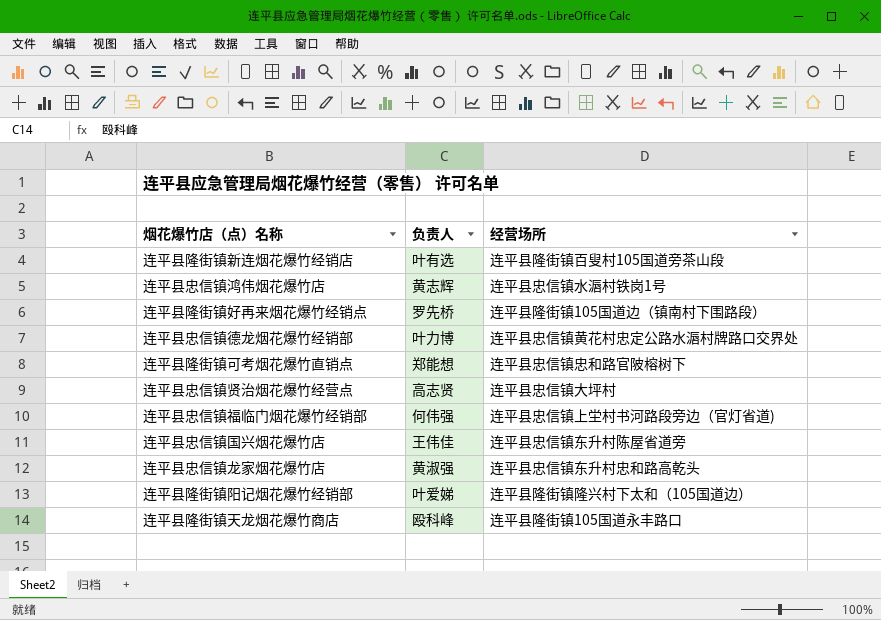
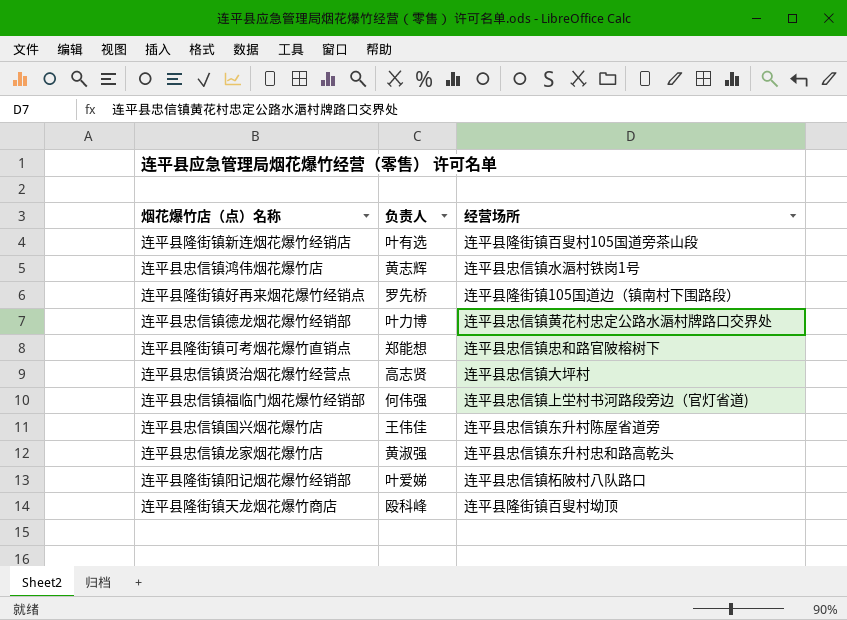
连平县隆街镇阳记烟花爆竹经销部 | 经营场所: 连平县隆街镇隆兴村下太和（105国道边） -> 连平县忠信镇柘陂村八队路口
连平县隆街镇天龙烟花爆竹商店 | 经营场所: 连平县隆街镇105国道永丰路口 -> 连平县隆街镇百叟村坳顶

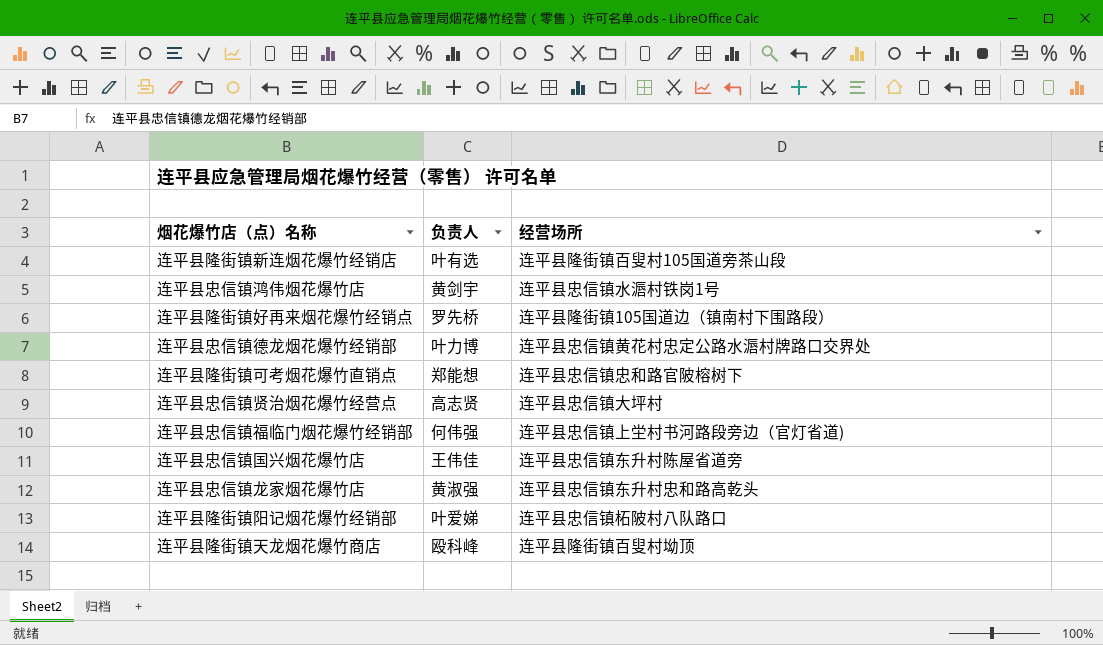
连平县忠信镇鸿伟烟花爆竹店 | 负责人: 黄志辉 -> 黄剑宇

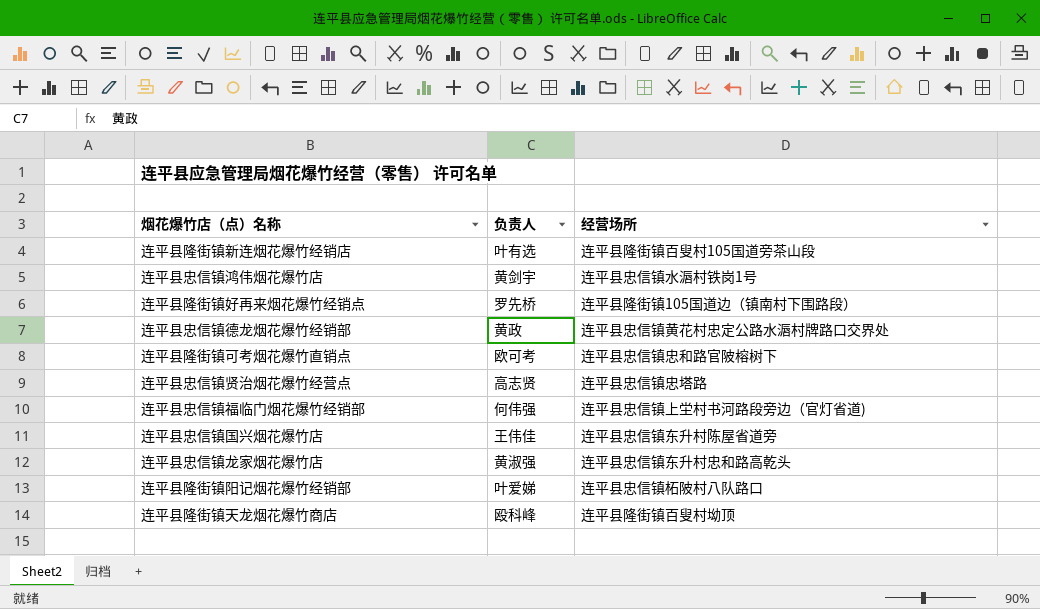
连平县忠信镇德龙烟花爆竹经销部 | 负责人: 叶力博 -> 黄政
连平县隆街镇可考烟花爆竹直销点 | 负责人: 郑能想 -> 欧可考
连平县忠信镇贤治烟花爆竹经营点 | 经营场所: 连平县忠信镇大坪村 -> 连平县忠信镇忠塔路

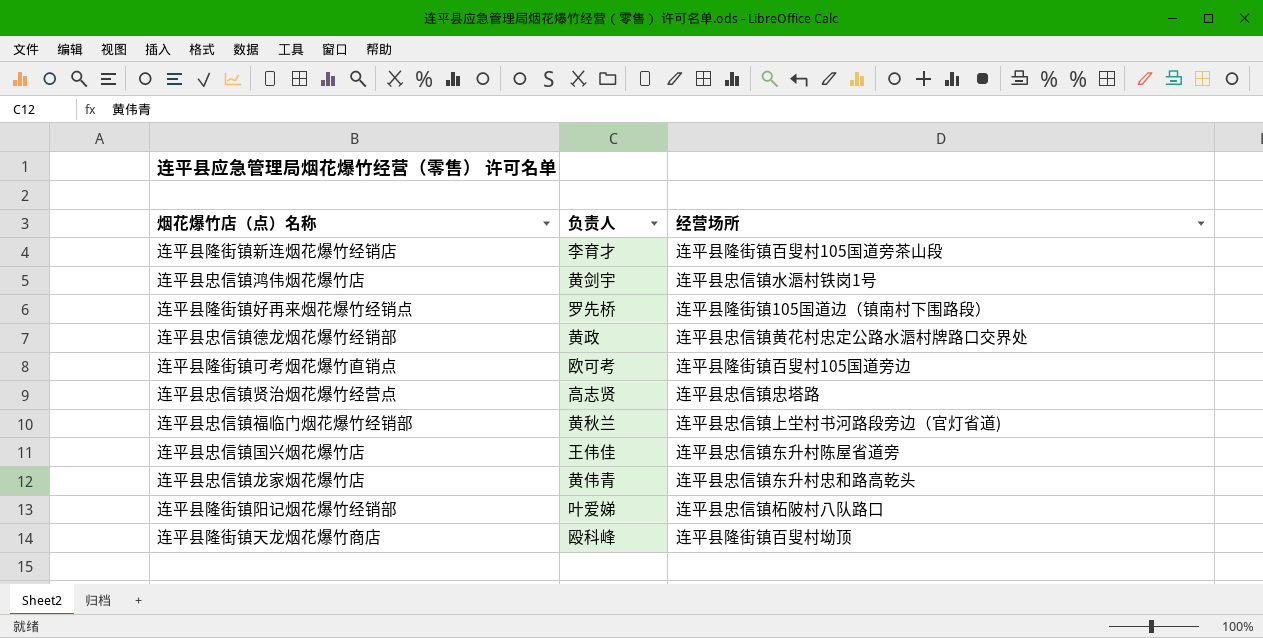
连平县隆街镇新连烟花爆竹经销店 | 负责人: 叶有选 -> 李育才
连平县隆街镇可考烟花爆竹直销点 | 经营场所: 连平县忠信镇忠和路官陂榕树下 -> 连平县隆街镇百叟村105国道旁边
连平县忠信镇福临门烟花爆竹经销部 | 负责人: 何伟强 -> 黄秋兰
连平县忠信镇龙家烟花爆竹店 | 负责人: 黄淑强 -> 黄伟青

